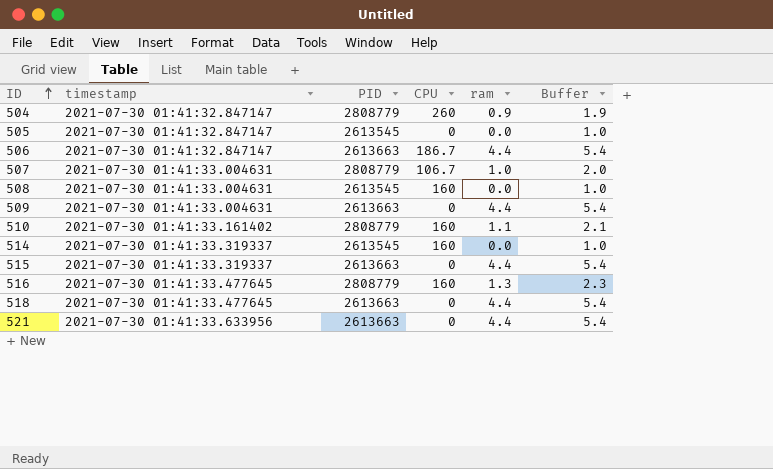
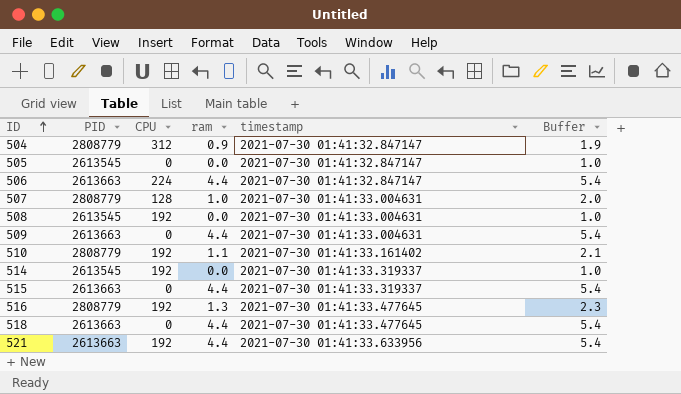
column timestamp | position: 2 -> 5
504 | CPU: 260 -> 312
506 | CPU: 186.7 -> 224
507 | CPU: 106.7 -> 128
508 | CPU: 160 -> 192
510 | CPU: 160 -> 192
514 | CPU: 160 -> 192
516 | CPU: 160 -> 192
521 | CPU: 0 -> 192

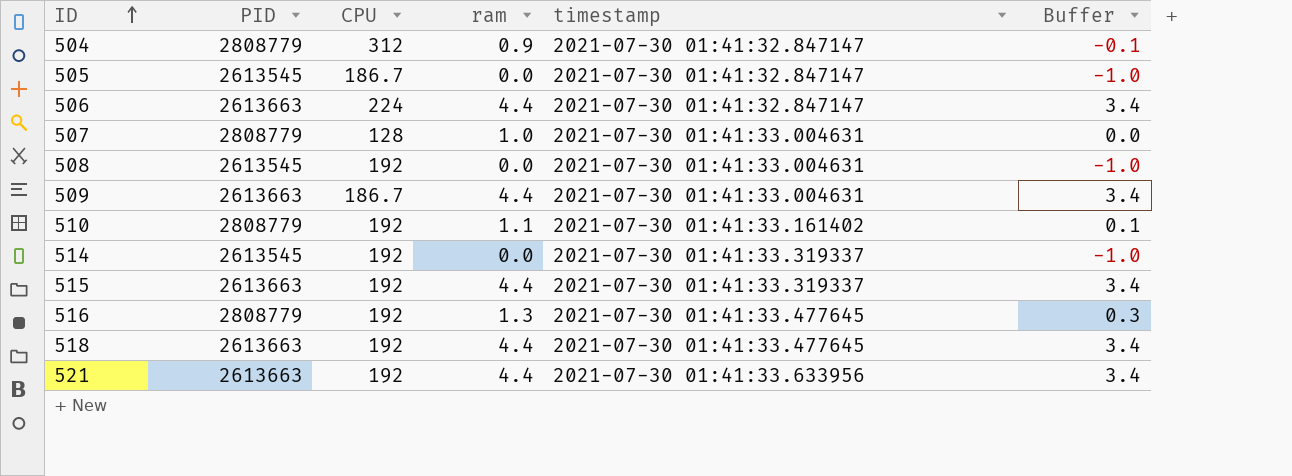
column Buffer | formula: [ram] + 1 -> [ram] - 1
505 | CPU: 0 -> 186.7
509 | CPU: 0 -> 186.7
515 | CPU: 0 -> 192
518 | CPU: 0 -> 192

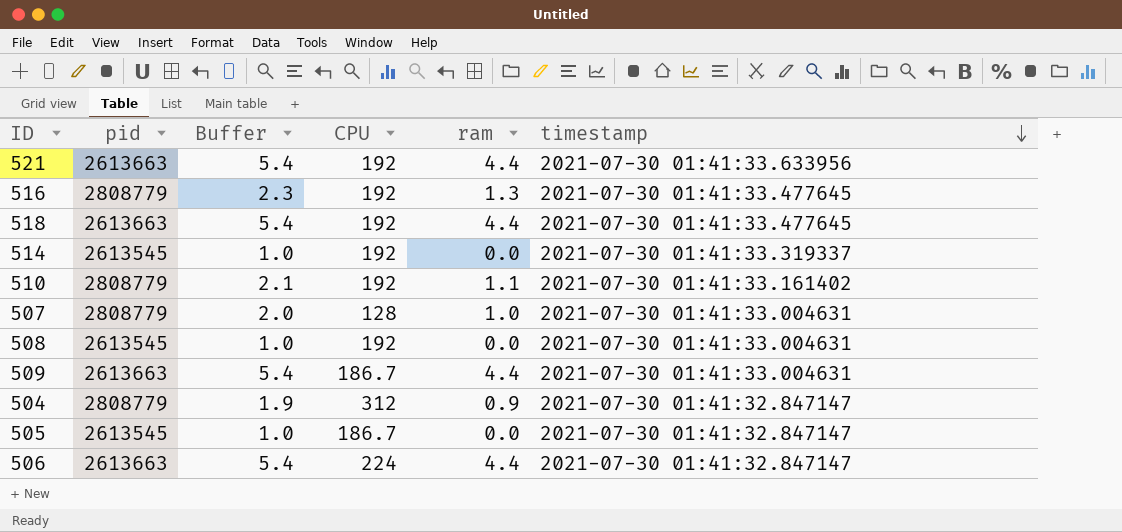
row order: ID ascending -> timestamp descending
column name: PID -> pid
column Buffer | formula: [ram] - 1 -> [ram] + 1
column Buffer | position: 6 -> 3
row 515: 2613663 | 192 | 4.4 | 2021-07-30 01:41:33.319337 | 3.4 -> none

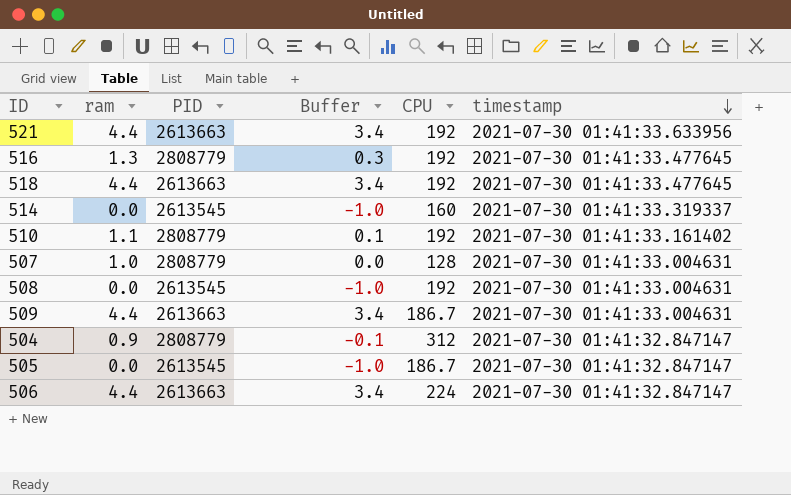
column ram | position: 5 -> 2
column name: pid -> PID
column Buffer | formula: [ram] + 1 -> [ram] - 1
514 | CPU: 192 -> 160

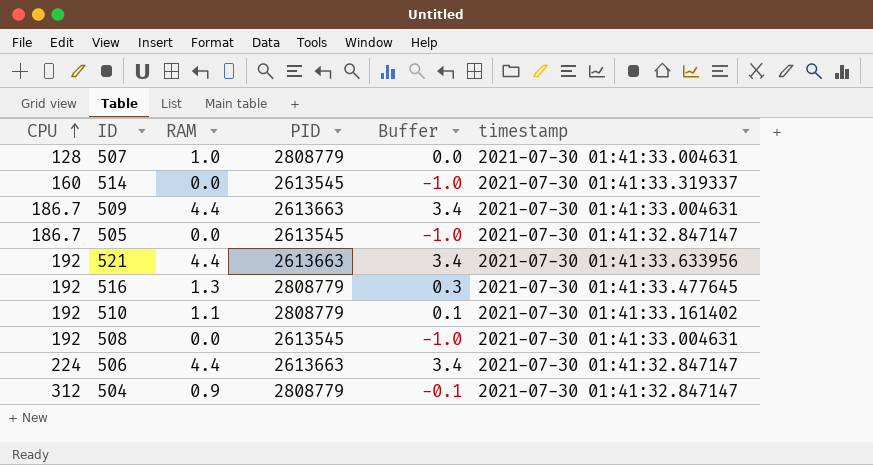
row order: timestamp descending -> CPU ascending
column CPU | position: 5 -> 1
column name: ram -> RAM
row 518: 4.4 | 2613663 | 3.4 | 192 | 2021-07-30 01:41:33.477645 -> none

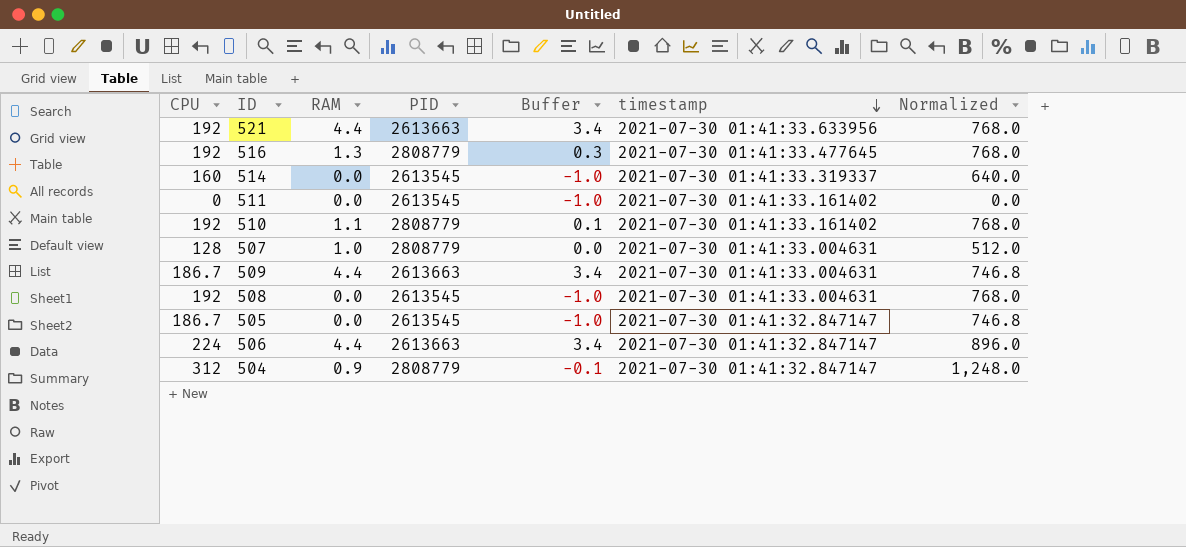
row order: CPU ascending -> timestamp descending
column Normalized | formula: none -> [CPU] * 4
row 511: none -> 0 | 0.0 | 2613545 | -1.0 | 2021-07-30 01:41:33.161402 | 0.0

